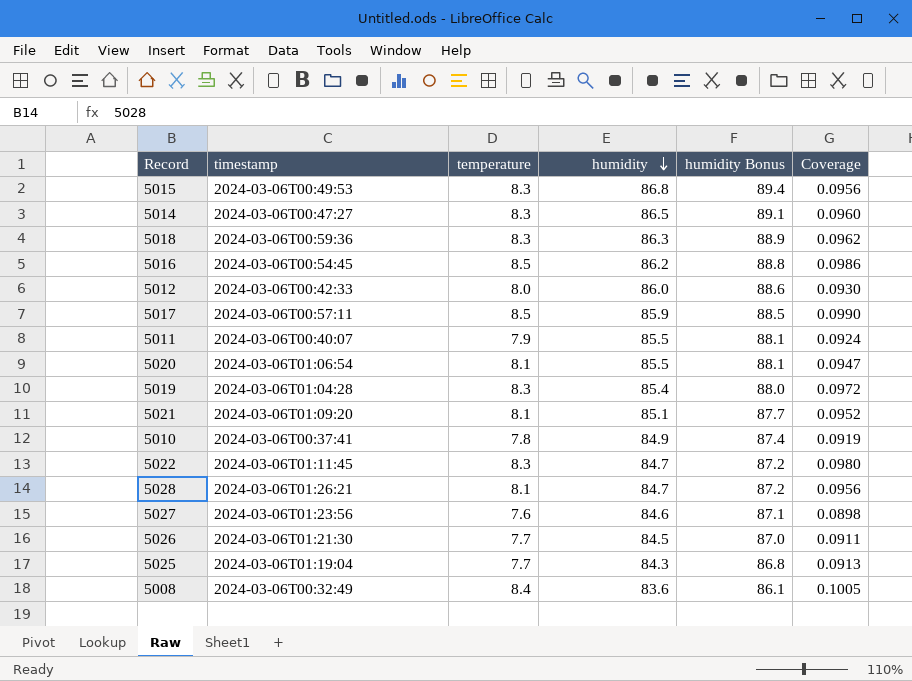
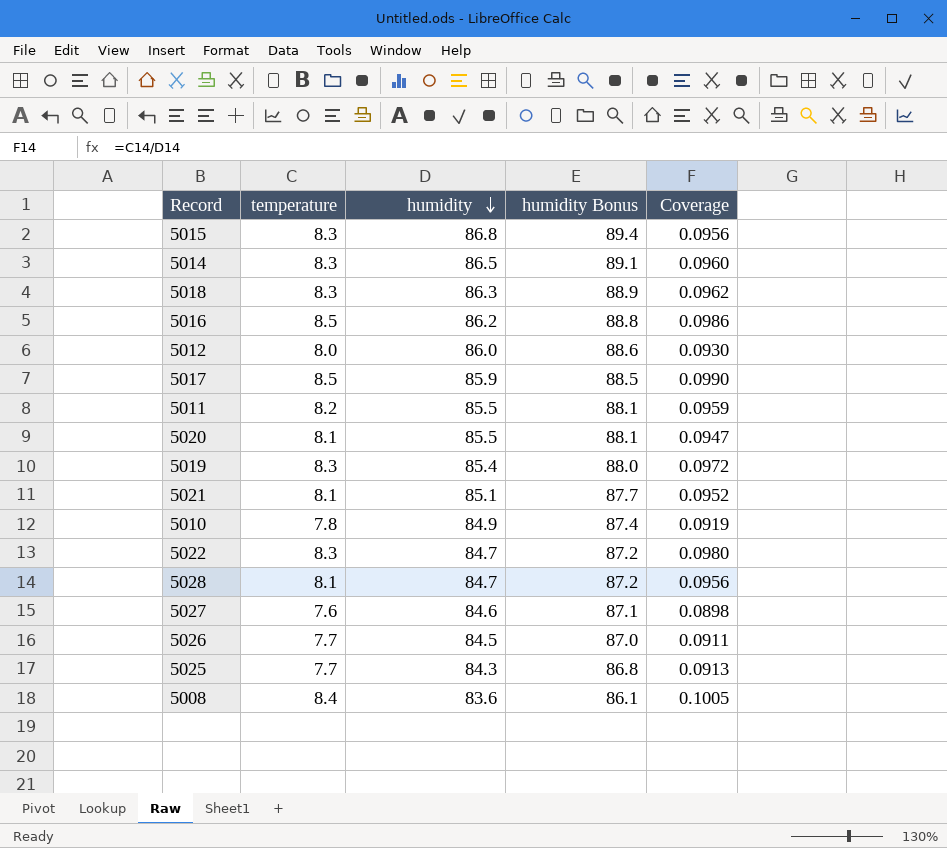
column timestamp | position: 2 -> none
5011 | temperature: 7.9 -> 8.2
5011 | Coverage: 0.0924 -> 0.0959

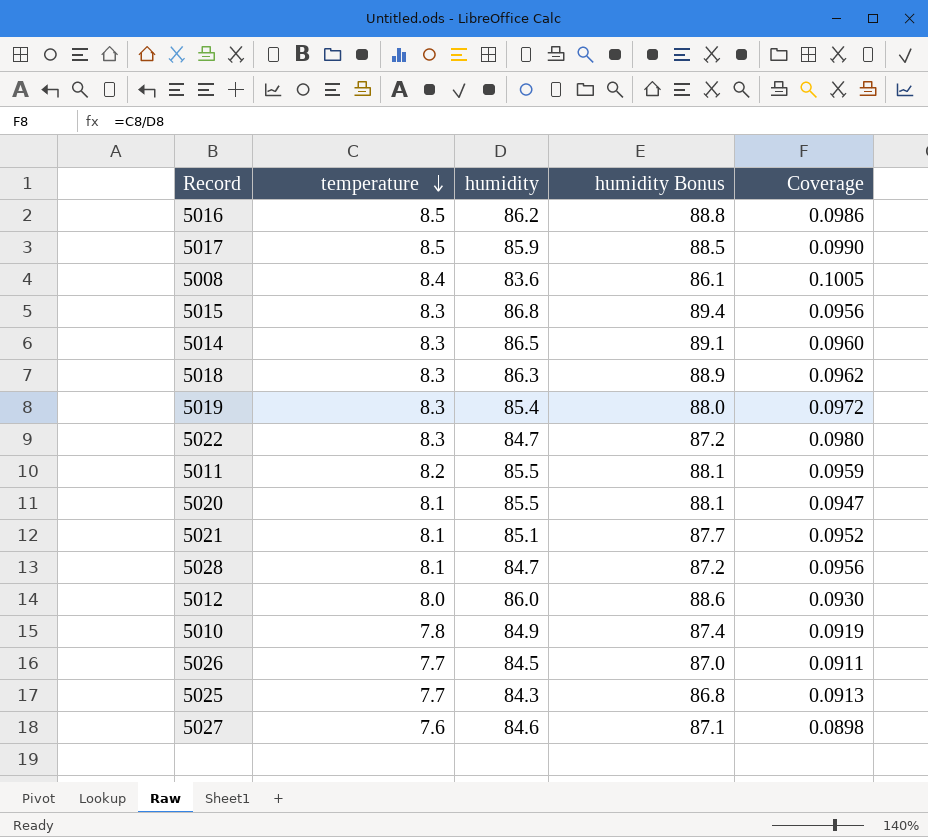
row order: humidity descending -> temperature descending

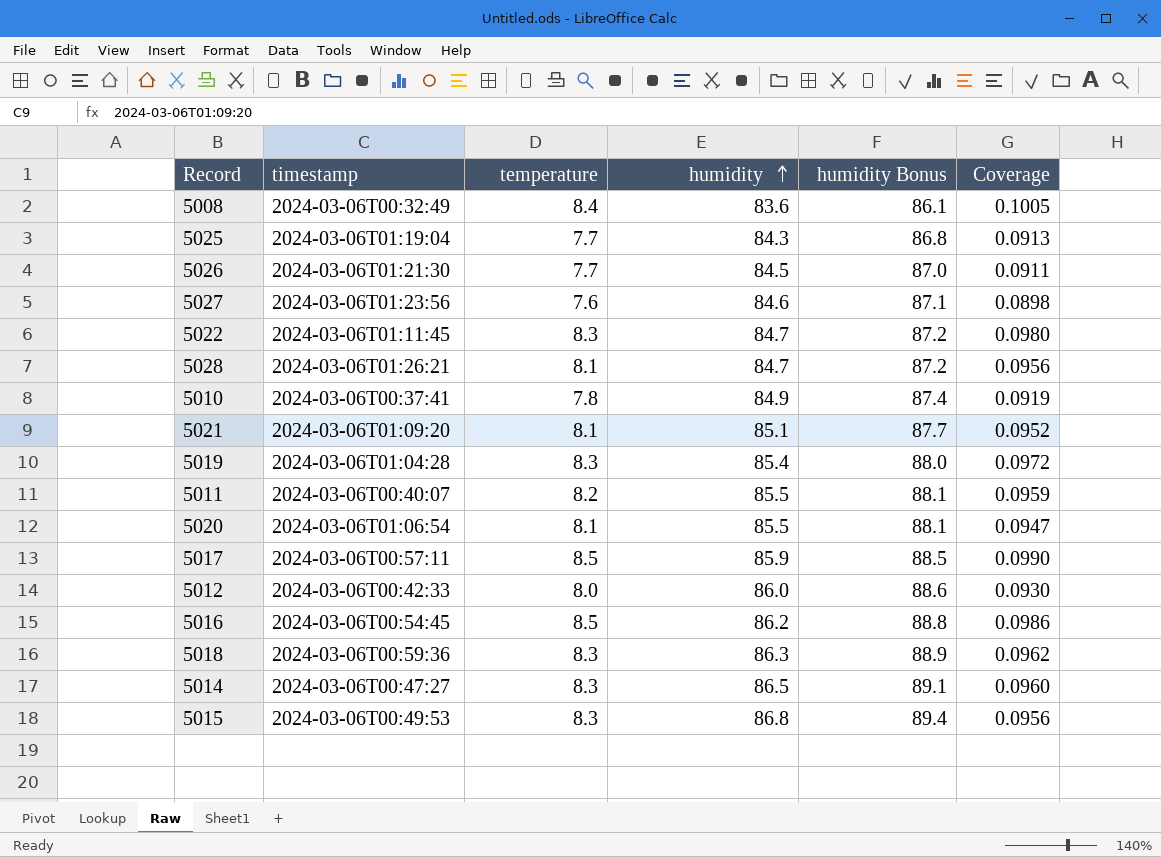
row order: temperature descending -> humidity ascending
column timestamp | position: none -> 2

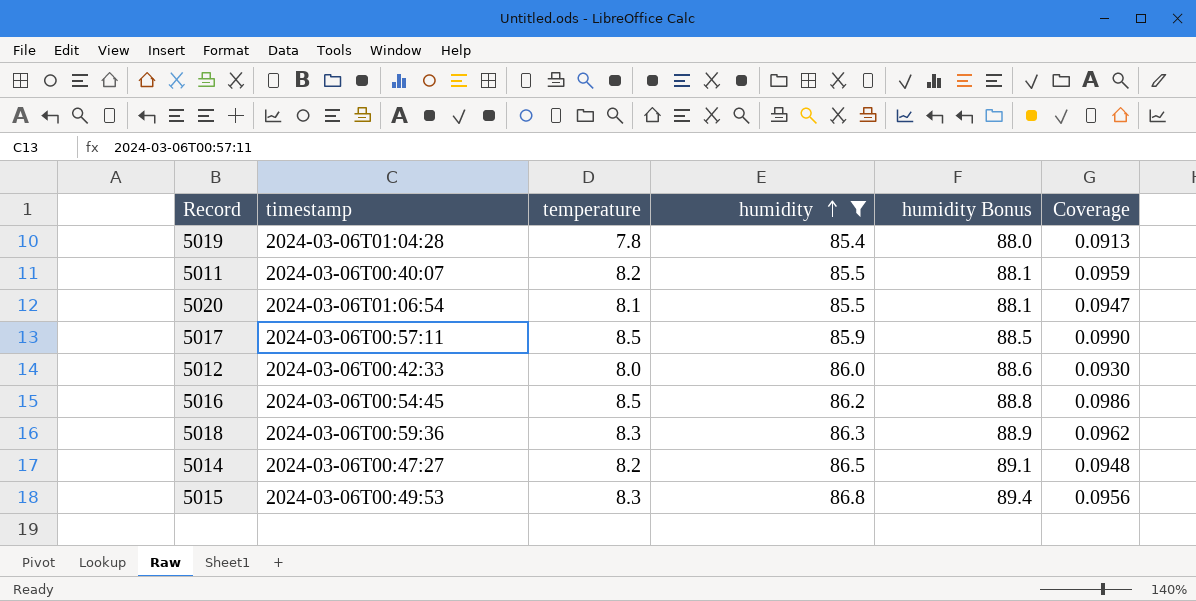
filter: none -> humidity >= 85.4
5019 | temperature: 8.3 -> 7.8
5019 | Coverage: 0.0972 -> 0.0913
5014 | temperature: 8.3 -> 8.2
5014 | Coverage: 0.0960 -> 0.0948

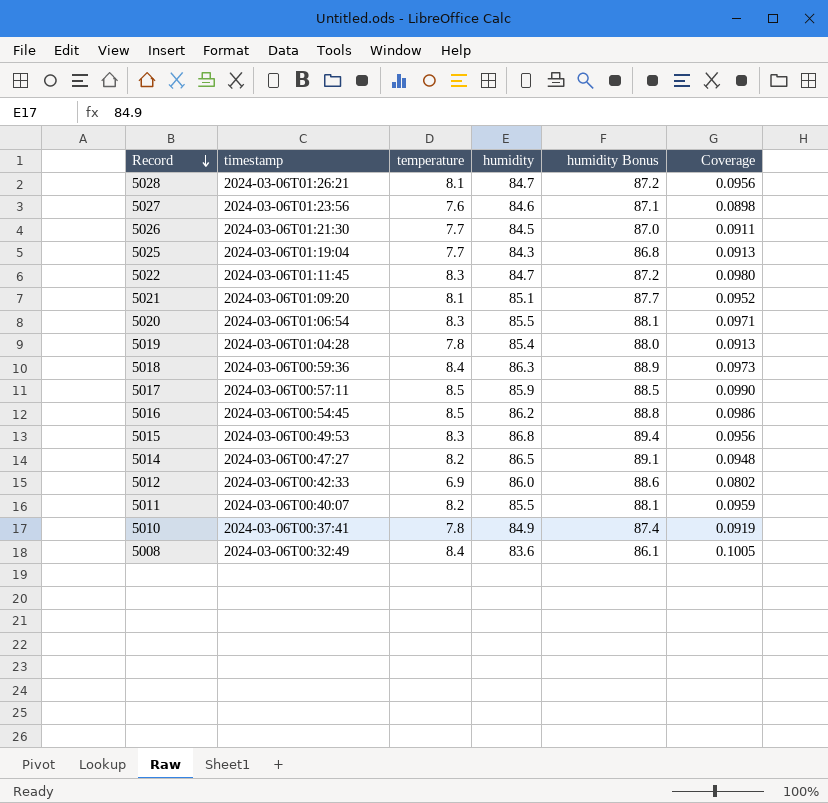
filter: humidity >= 85.4 -> none
row order: humidity ascending -> Record descending
5020 | temperature: 8.1 -> 8.3
5020 | Coverage: 0.0947 -> 0.0971
5018 | temperature: 8.3 -> 8.4
5018 | Coverage: 0.0962 -> 0.0973
5012 | temperature: 8.0 -> 6.9
5012 | Coverage: 0.0930 -> 0.0802

